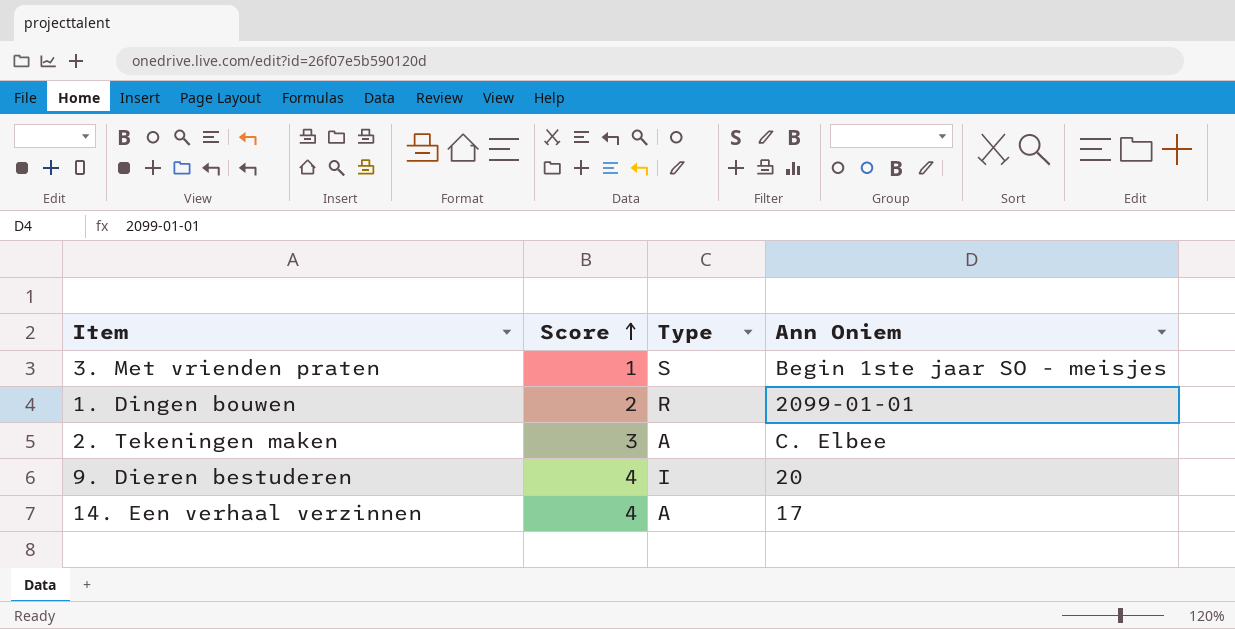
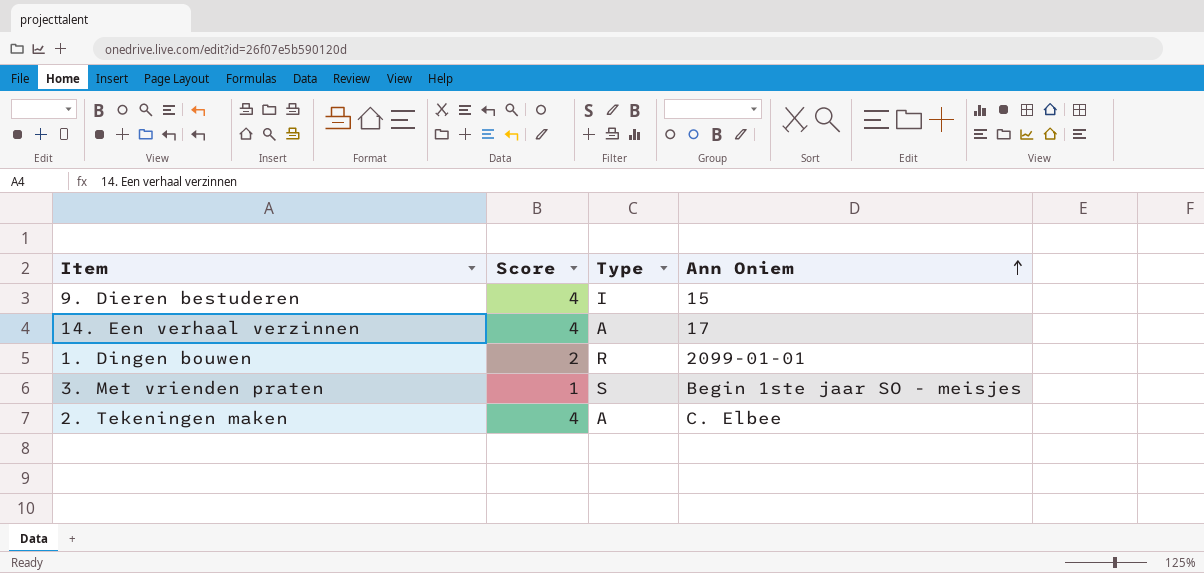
row order: Score ascending -> Ann Oniem ascending
9. Dieren bestuderen | Ann Oniem: 20 -> 15
2. Tekeningen maken | Score: 3 -> 4

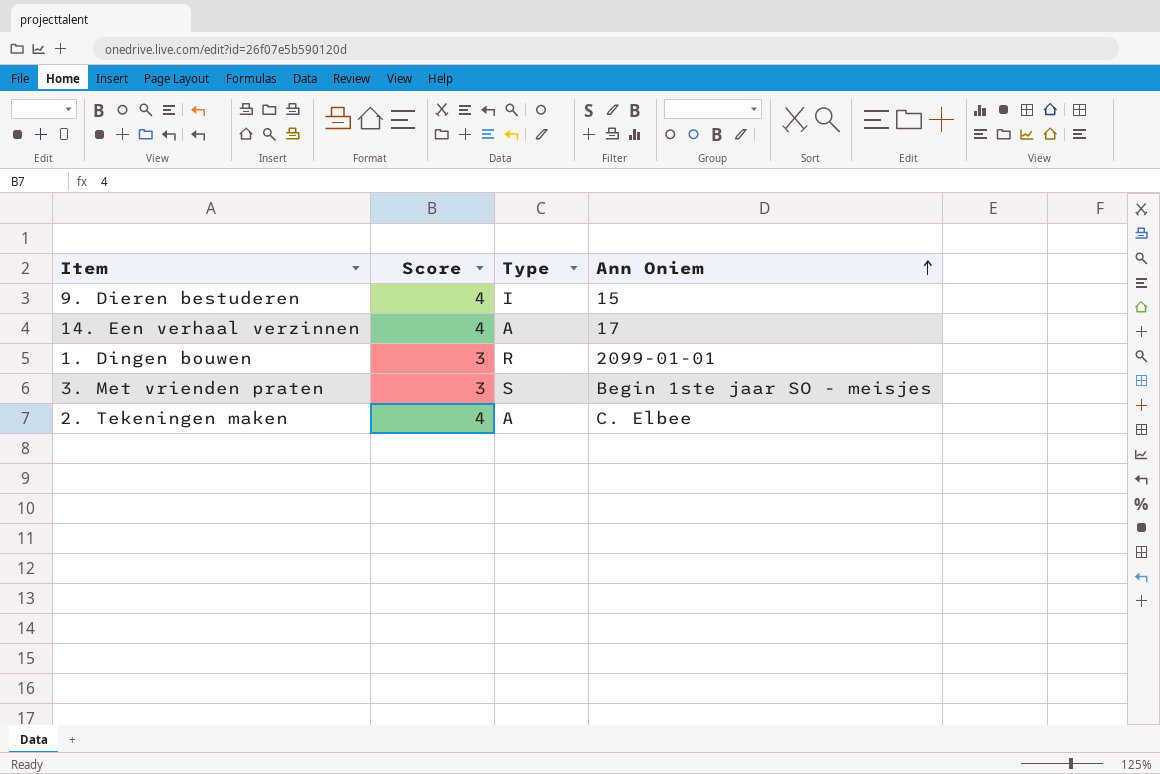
1. Dingen bouwen | Score: 2 -> 3
3. Met vrienden praten | Score: 1 -> 3

